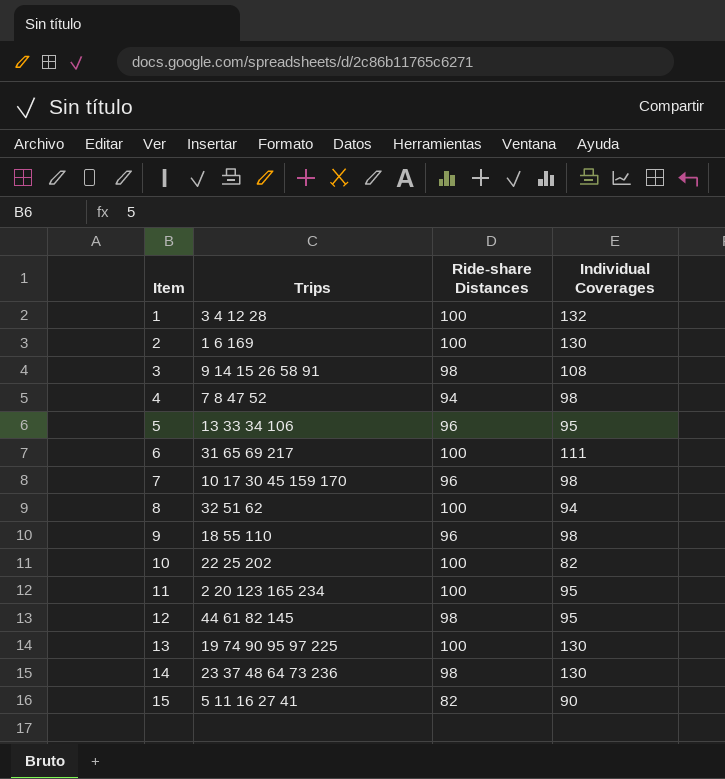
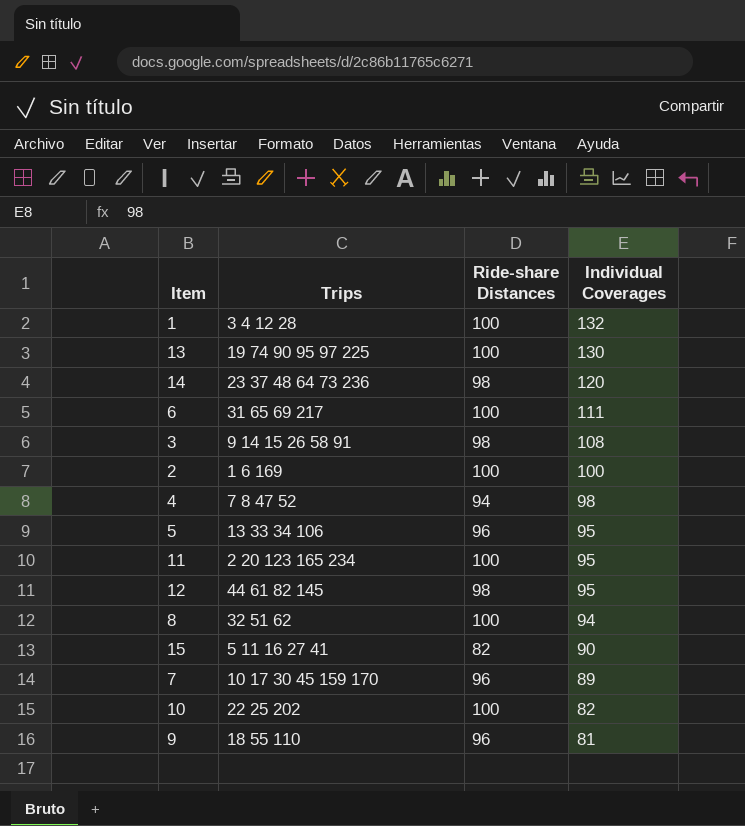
row order: Item ascending -> Individual Coverages descending
14 | Individual Coverages: 130 -> 120
2 | Individual Coverages: 130 -> 100
7 | Individual Coverages: 98 -> 89
9 | Individual Coverages: 98 -> 81

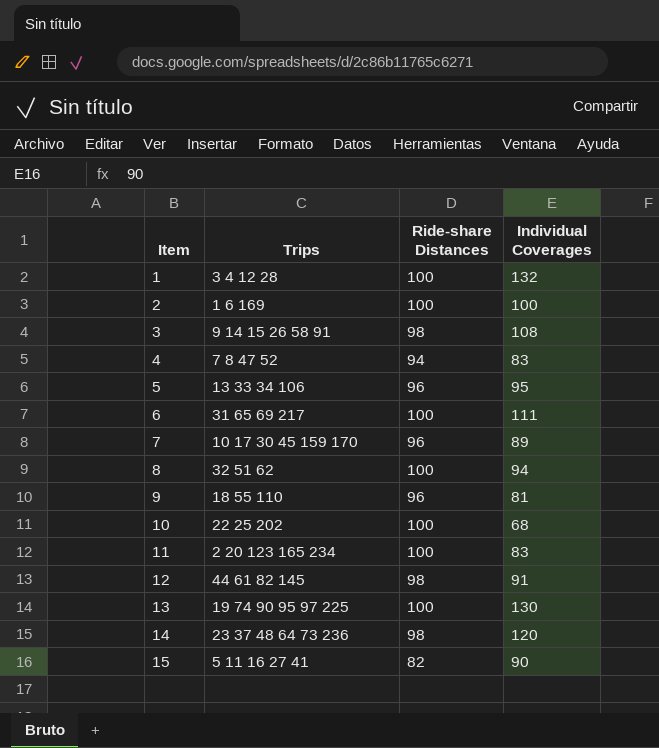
row order: Individual Coverages descending -> Item ascending
4 | Individual Coverages: 98 -> 83
10 | Individual Coverages: 82 -> 68
11 | Individual Coverages: 95 -> 83
12 | Individual Coverages: 95 -> 91

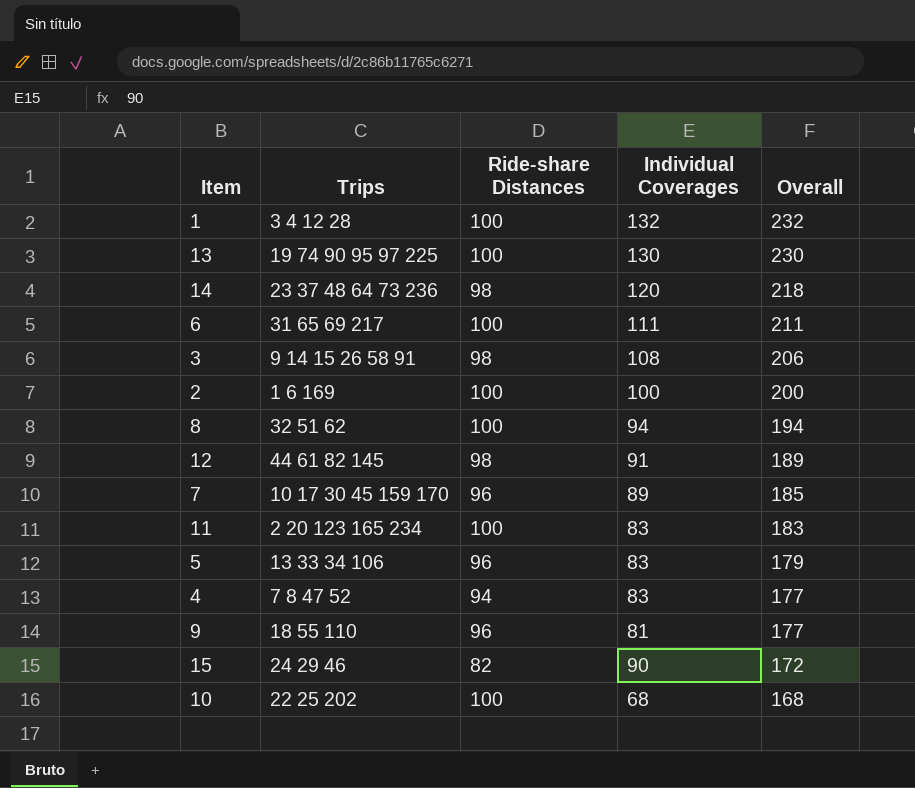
row order: Item ascending -> Overall descending
column Overall | formula: none -> [Ride-share Distances] + [Individual Coverages]
5 | Individual Coverages: 95 -> 83
15 | Trips: 5 11 16 27 41 -> 24 29 46

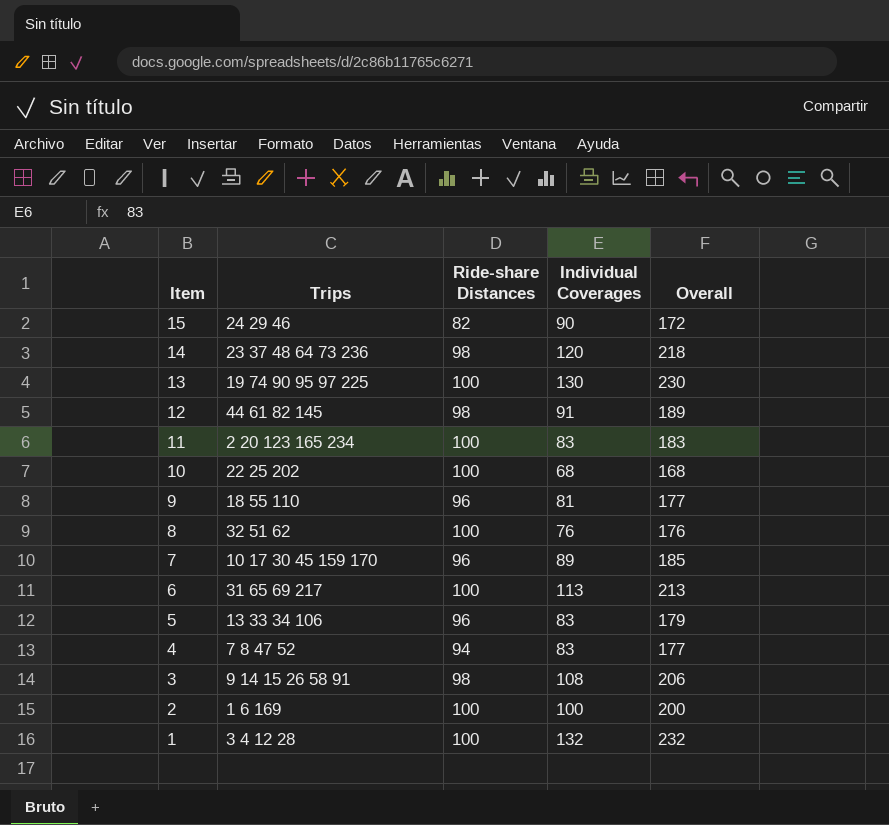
row order: Overall descending -> Item descending
8 | Individual Coverages: 94 -> 76
8 | Overall: 194 -> 176
6 | Individual Coverages: 111 -> 113
6 | Overall: 211 -> 213

